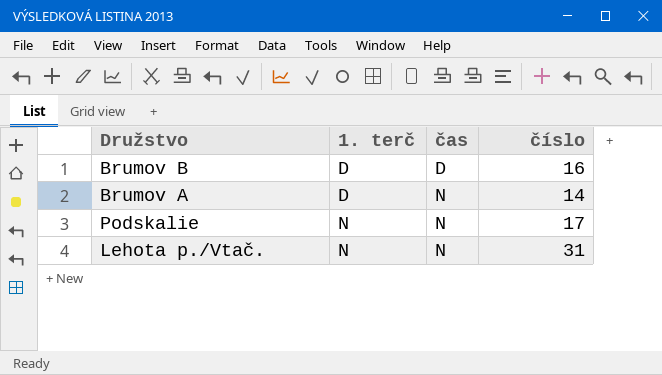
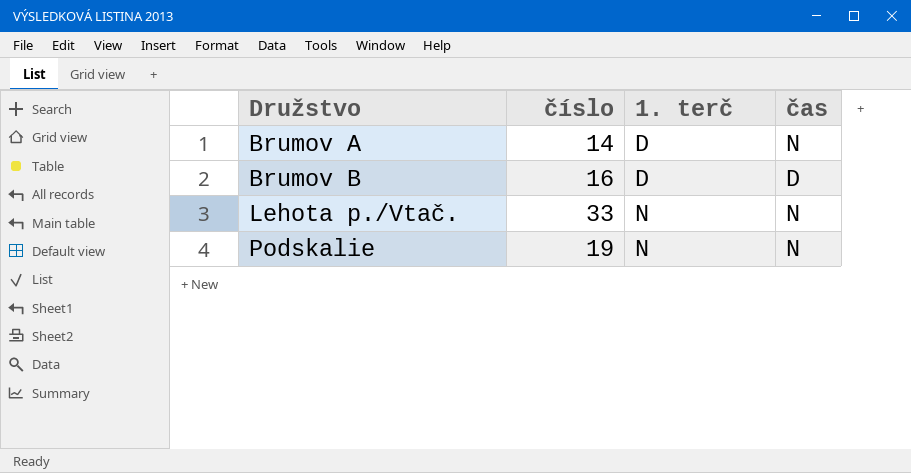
row order: 1. terč ascending -> Družstvo ascending
column číslo | position: 4 -> 2
Lehota p./Vtač. | číslo: 31 -> 33
Podskalie | číslo: 17 -> 19

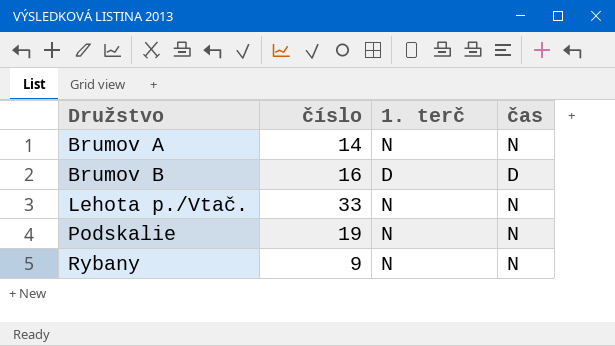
Brumov A | 1. terč: D -> N
row Rybany: none -> 9 | N | N

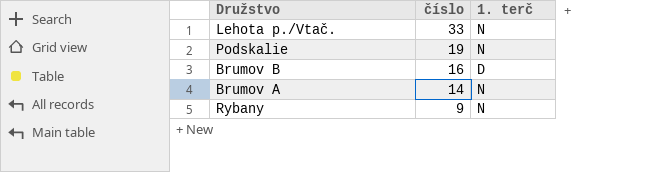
row order: Družstvo ascending -> číslo descending
column čas | position: 4 -> none

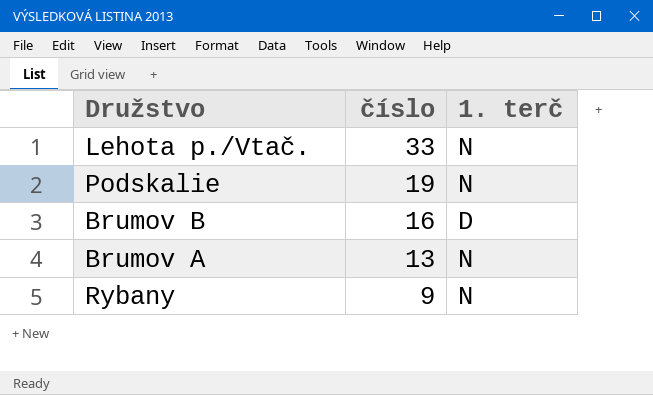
Brumov A | číslo: 14 -> 13

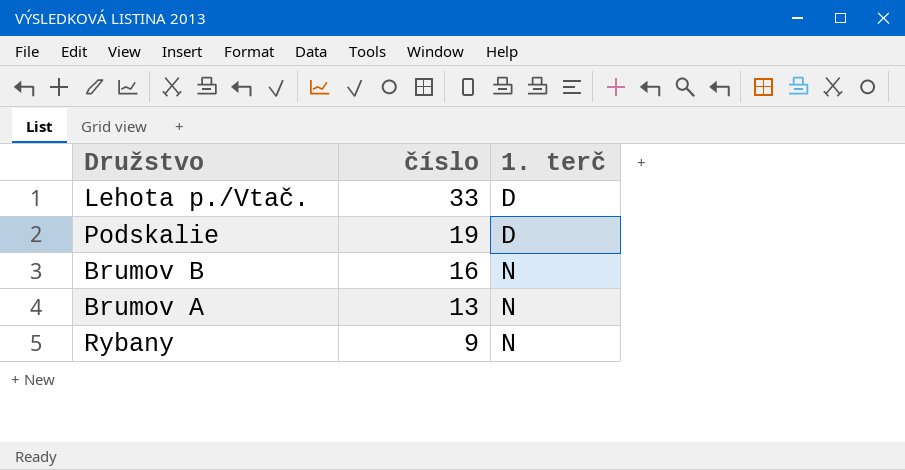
Lehota p./Vtač. | 1. terč: N -> D
Podskalie | 1. terč: N -> D
Brumov B | 1. terč: D -> N

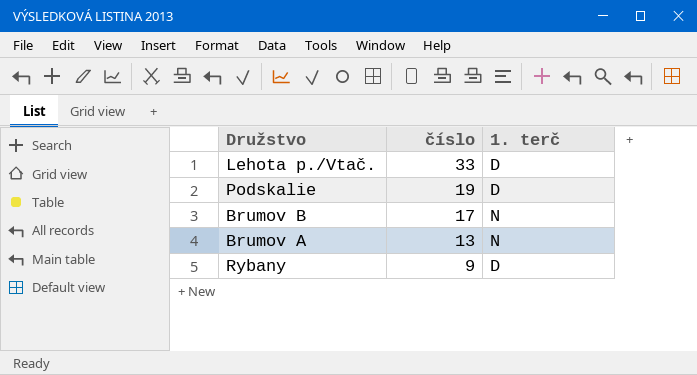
Brumov B | číslo: 16 -> 17
Rybany | 1. terč: N -> D

